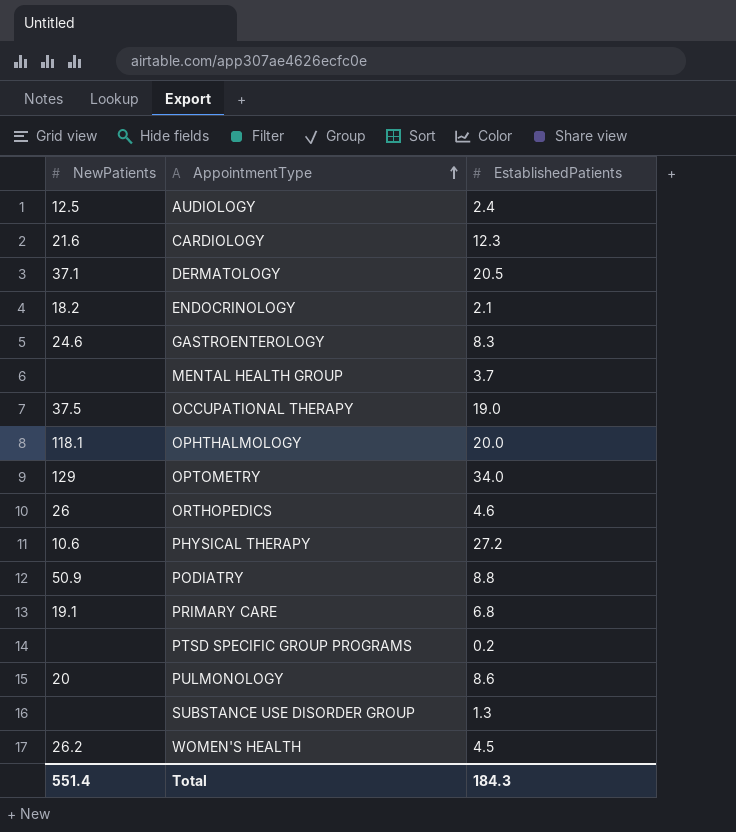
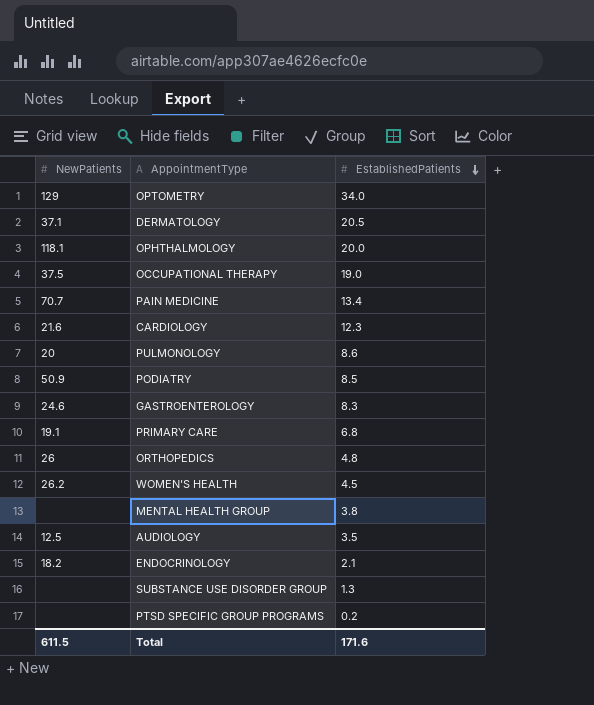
row order: AppointmentType ascending -> EstablishedPatients descending
row PHYSICAL THERAPY: 10.6 | 27.2 -> none
row PAIN MEDICINE: none -> 70.7 | 13.4
PODIATRY | EstablishedPatients: 8.8 -> 8.5
ORTHOPEDICS | EstablishedPatients: 4.6 -> 4.8
MENTAL HEALTH GROUP | EstablishedPatients: 3.7 -> 3.8
AUDIOLOGY | EstablishedPatients: 2.4 -> 3.5
Total | NewPatients: 551.4 -> 611.5
Total | EstablishedPatients: 184.3 -> 171.6

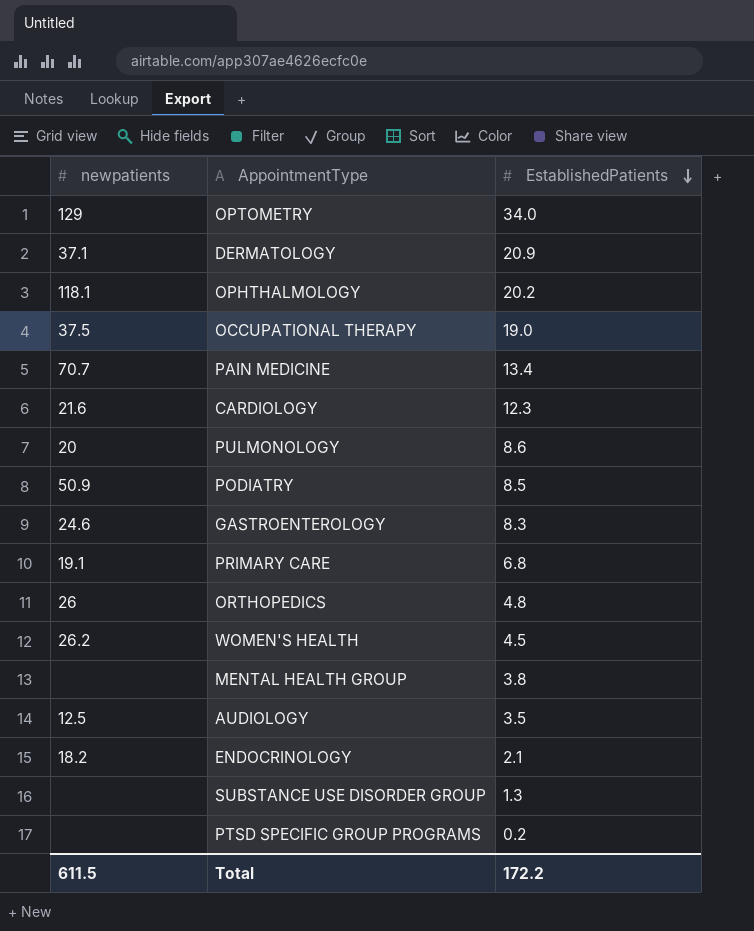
column name: NewPatients -> newpatients
DERMATOLOGY | EstablishedPatients: 20.5 -> 20.9
OPHTHALMOLOGY | EstablishedPatients: 20.0 -> 20.2
Total | EstablishedPatients: 171.6 -> 172.2

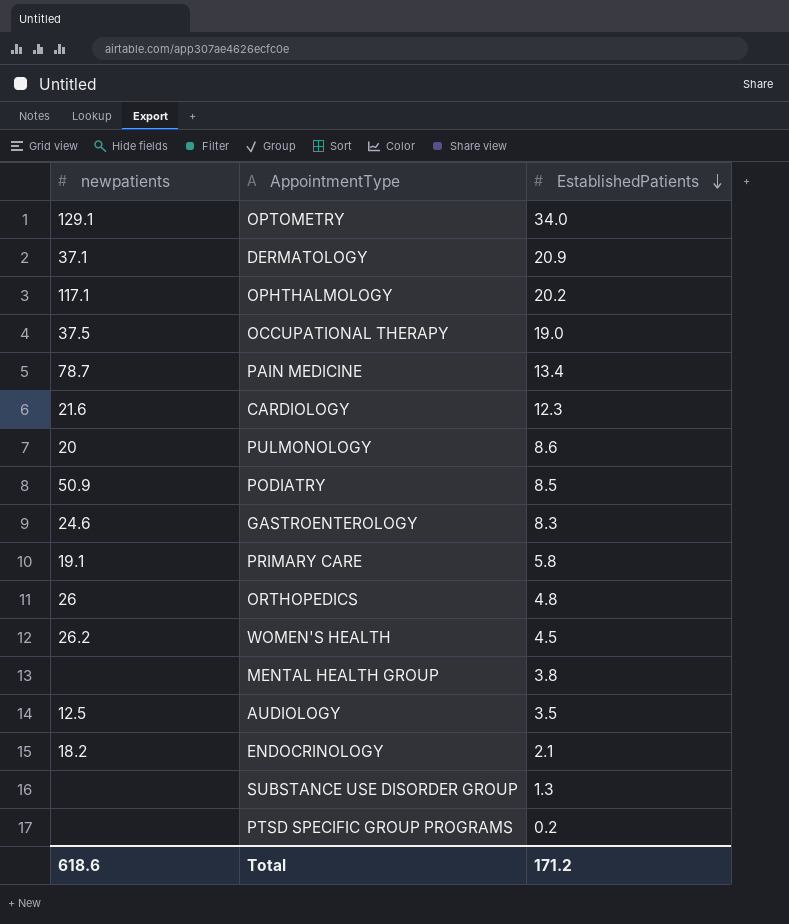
OPTOMETRY | newpatients: 129 -> 129.1
OPHTHALMOLOGY | newpatients: 118.1 -> 117.1
PAIN MEDICINE | newpatients: 70.7 -> 78.7
PRIMARY CARE | EstablishedPatients: 6.8 -> 5.8
Total | newpatients: 611.5 -> 618.6
Total | EstablishedPatients: 172.2 -> 171.2

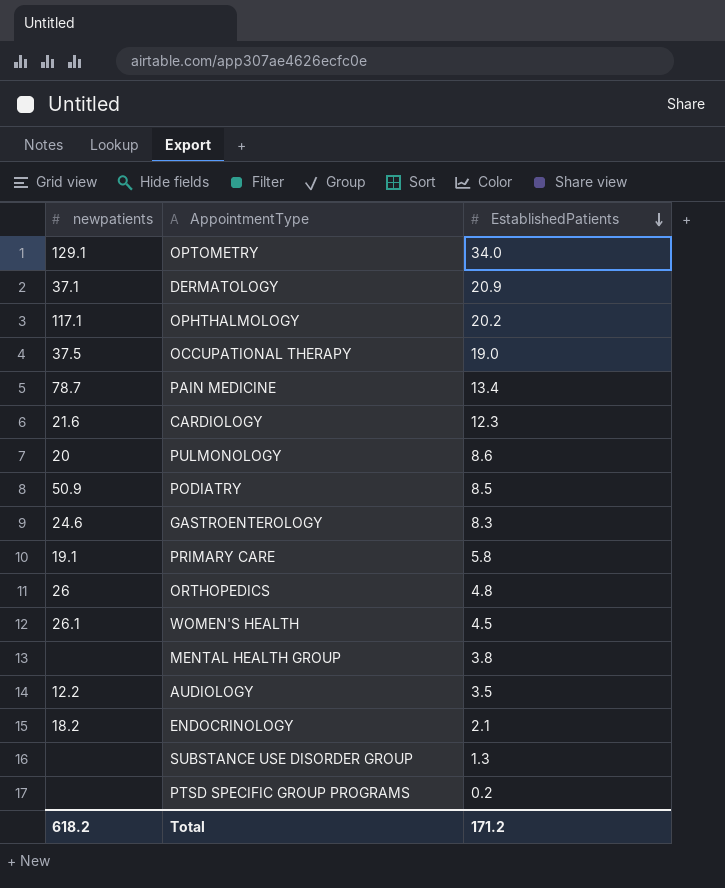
WOMEN'S HEALTH | newpatients: 26.2 -> 26.1
AUDIOLOGY | newpatients: 12.5 -> 12.2
Total | newpatients: 618.6 -> 618.2

